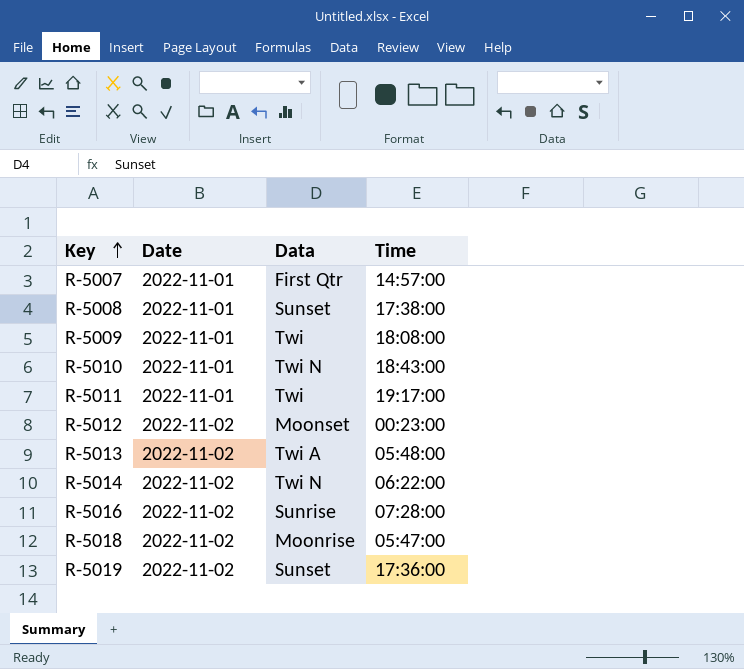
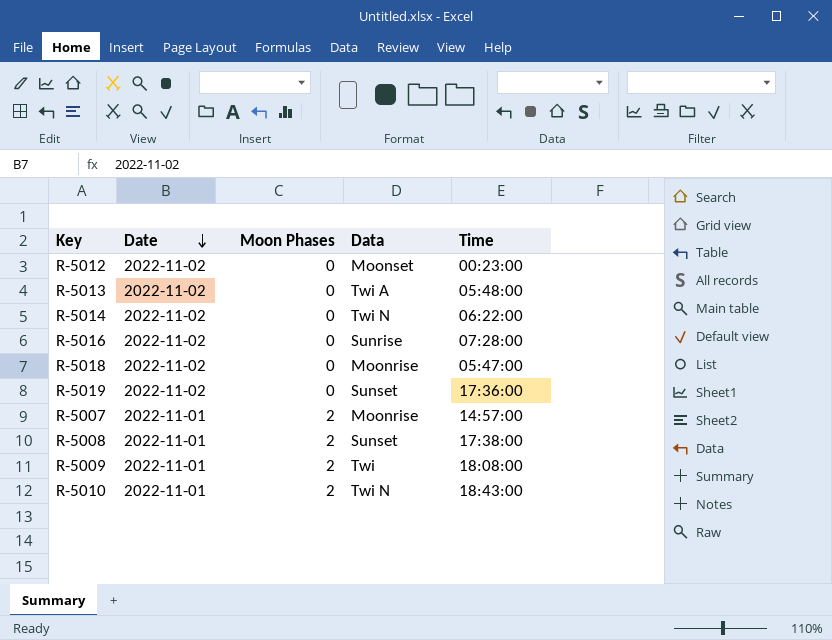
row order: Key ascending -> Date descending
column Moon Phases | position: none -> 3
row R-5011: 2022-11-01 | Twi | 19:17:00 -> none
R-5007 | Data: First Qtr -> Moonrise

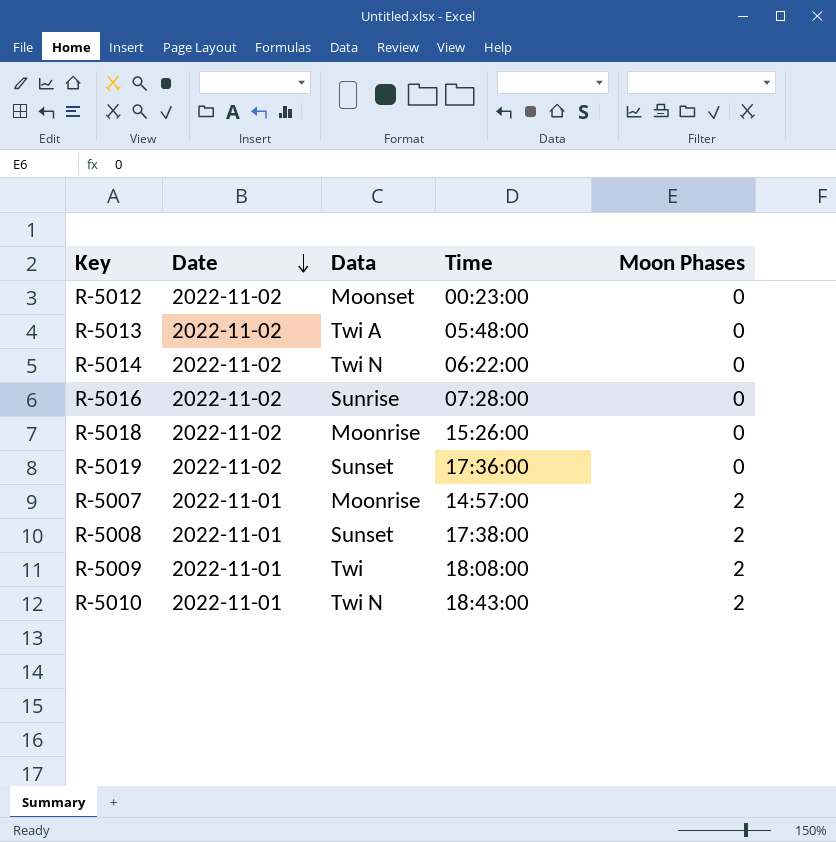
column Moon Phases | position: 3 -> 5
R-5018 | Time: 05:47:00 -> 15:26:00

